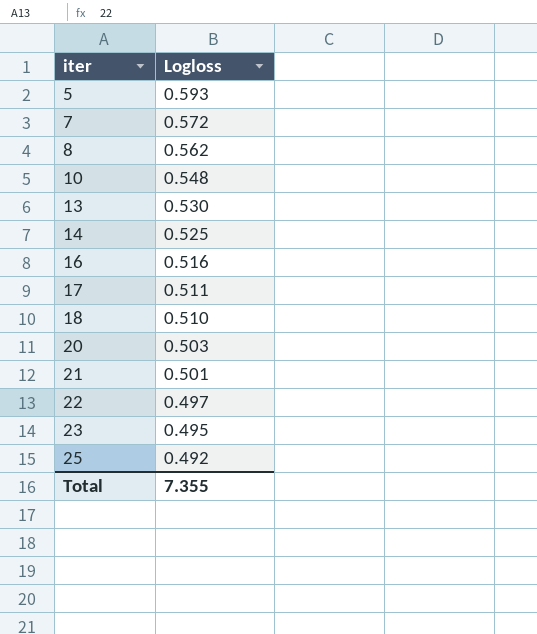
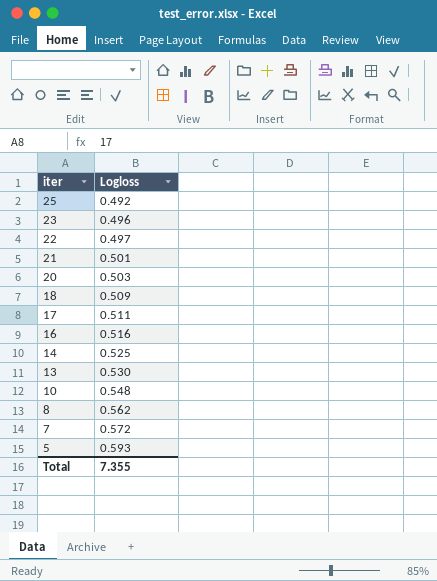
row order: iter ascending -> iter descending
23 | Logloss: 0.495 -> 0.496
18 | Logloss: 0.510 -> 0.509

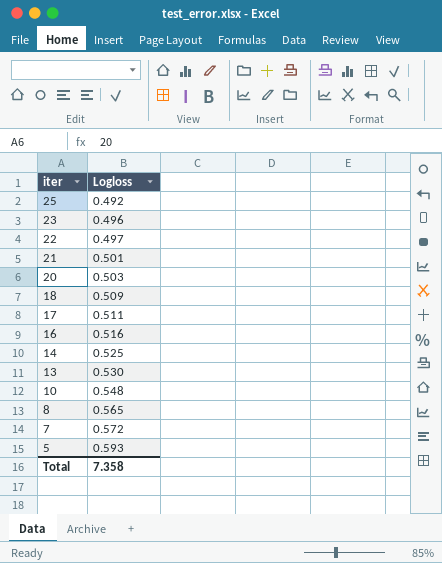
8 | Logloss: 0.562 -> 0.565
Total | Logloss: 7.355 -> 7.358

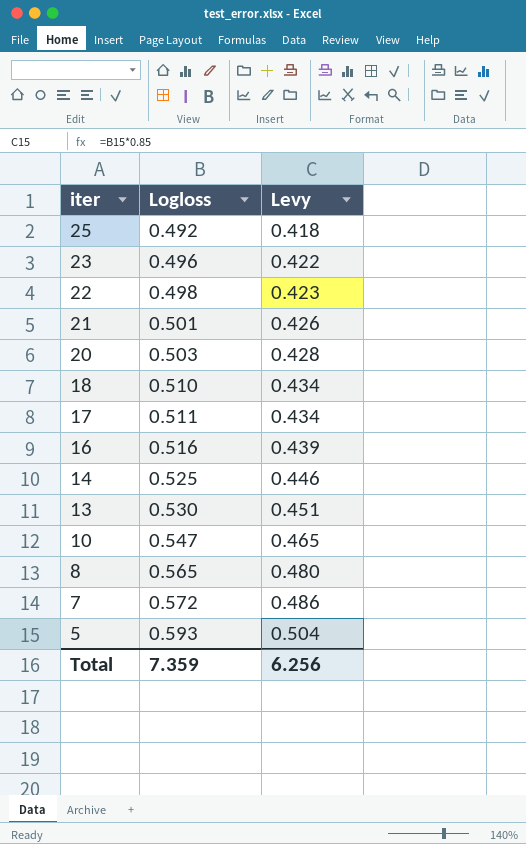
column Levy | formula: none -> [Logloss] * 0.85
22 | Logloss: 0.497 -> 0.498
18 | Logloss: 0.509 -> 0.510
10 | Logloss: 0.548 -> 0.547
Total | Logloss: 7.358 -> 7.359

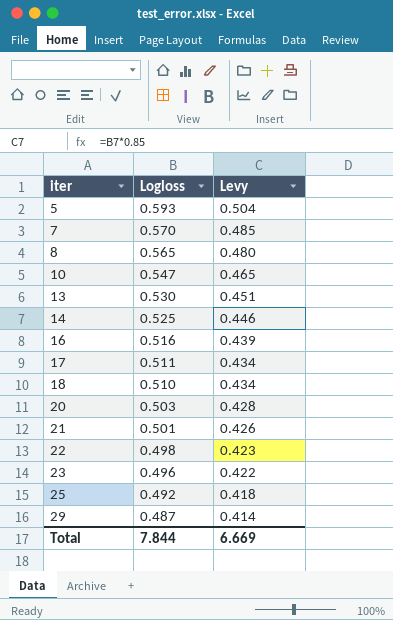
row order: iter descending -> iter ascending
7 | Logloss: 0.572 -> 0.570
7 | Levy: 0.486 -> 0.485
row 29: none -> 0.487 | 0.414
Total | Logloss: 7.359 -> 7.844
Total | Levy: 6.256 -> 6.669

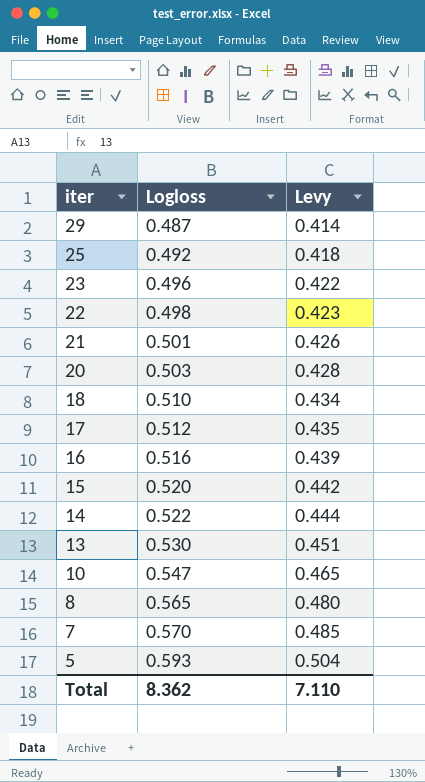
row order: iter ascending -> iter descending
17 | Logloss: 0.511 -> 0.512
17 | Levy: 0.434 -> 0.435
row 15: none -> 0.520 | 0.442
14 | Logloss: 0.525 -> 0.522
14 | Levy: 0.446 -> 0.444
Total | Logloss: 7.844 -> 8.362
Total | Levy: 6.669 -> 7.110

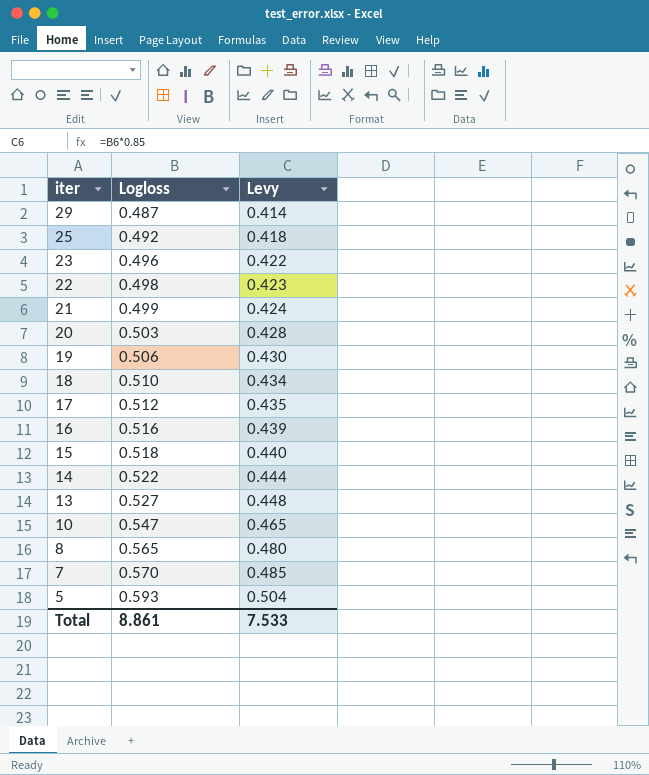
21 | Logloss: 0.501 -> 0.499
21 | Levy: 0.426 -> 0.424
row 19: none -> 0.506 | 0.430
15 | Logloss: 0.520 -> 0.518
15 | Levy: 0.442 -> 0.440
13 | Logloss: 0.530 -> 0.527
13 | Levy: 0.451 -> 0.448
Total | Logloss: 8.362 -> 8.861
Total | Levy: 7.110 -> 7.533

